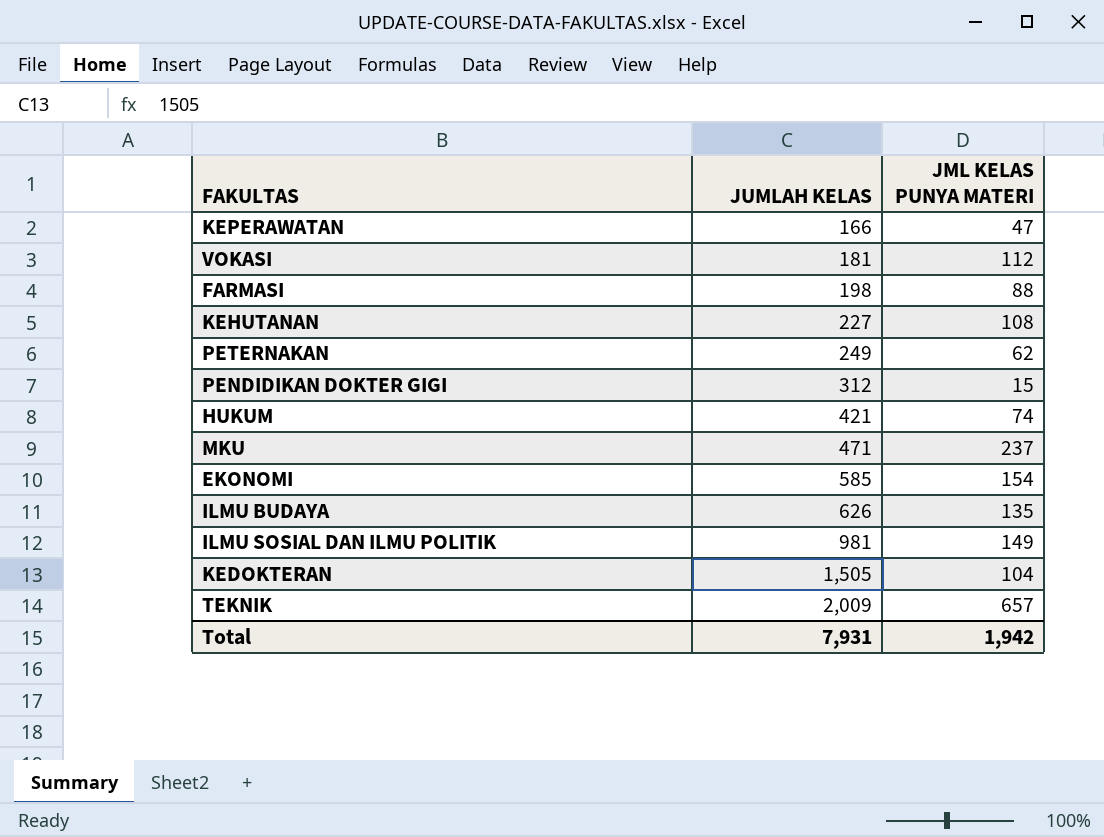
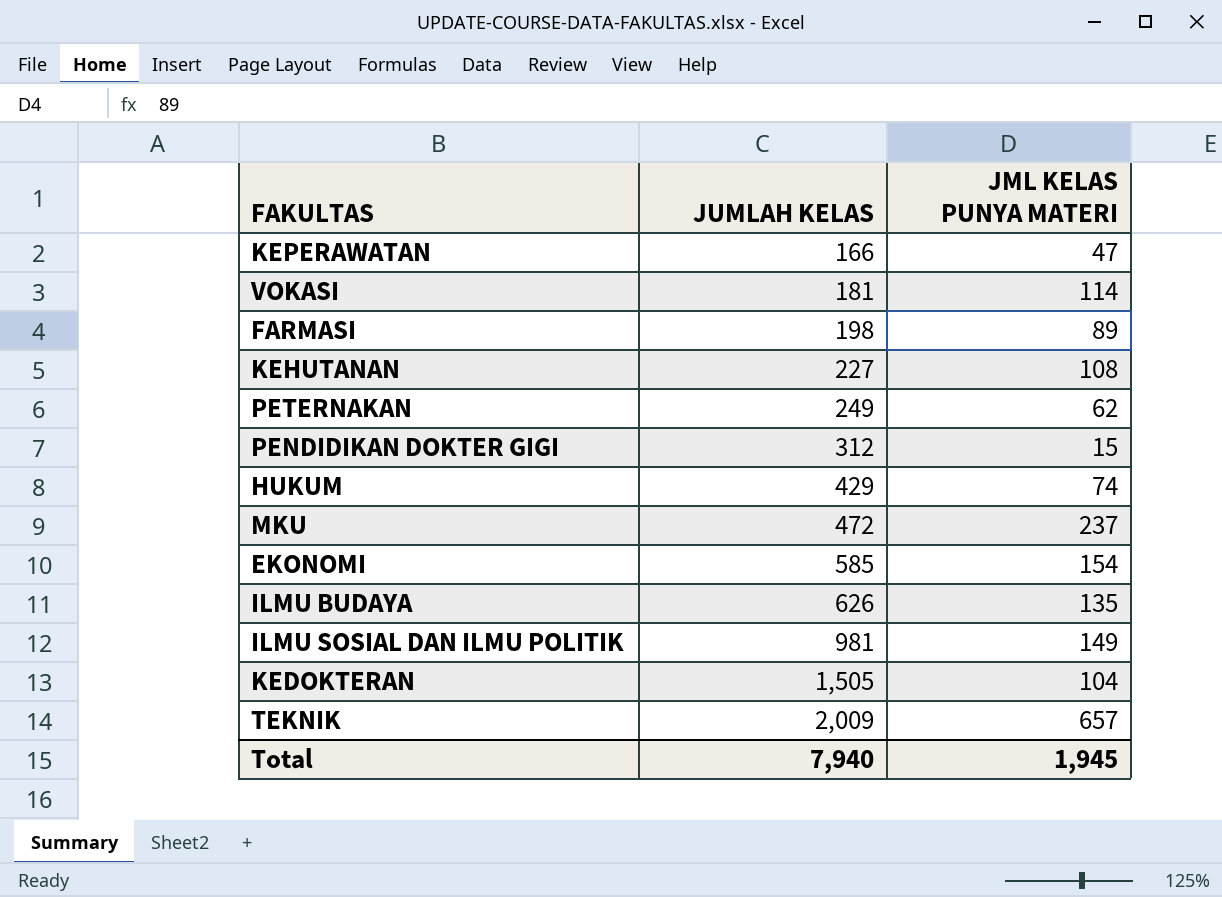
VOKASI | JML KELAS PUNYA MATERI: 112 -> 114
FARMASI | JML KELAS PUNYA MATERI: 88 -> 89
HUKUM | JUMLAH KELAS: 421 -> 429
MKU | JUMLAH KELAS: 471 -> 472
Total | JUMLAH KELAS: 7,931 -> 7,940
Total | JML KELAS PUNYA MATERI: 1,942 -> 1,945

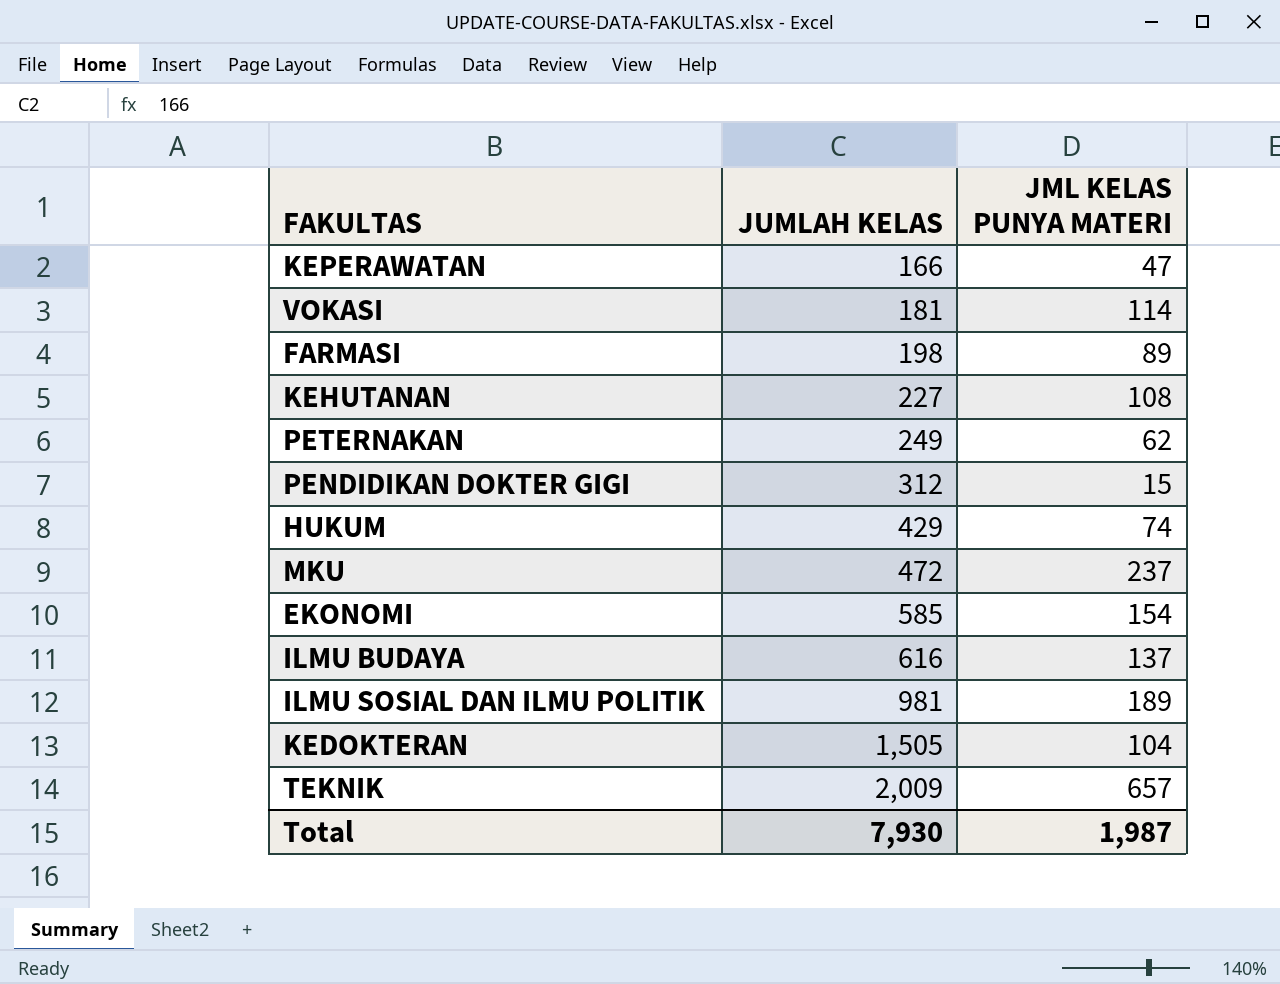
ILMU BUDAYA | JUMLAH KELAS: 626 -> 616
ILMU BUDAYA | JML KELAS PUNYA MATERI: 135 -> 137
ILMU SOSIAL DAN ILMU POLITIK | JML KELAS PUNYA MATERI: 149 -> 189
Total | JUMLAH KELAS: 7,940 -> 7,930
Total | JML KELAS PUNYA MATERI: 1,945 -> 1,987

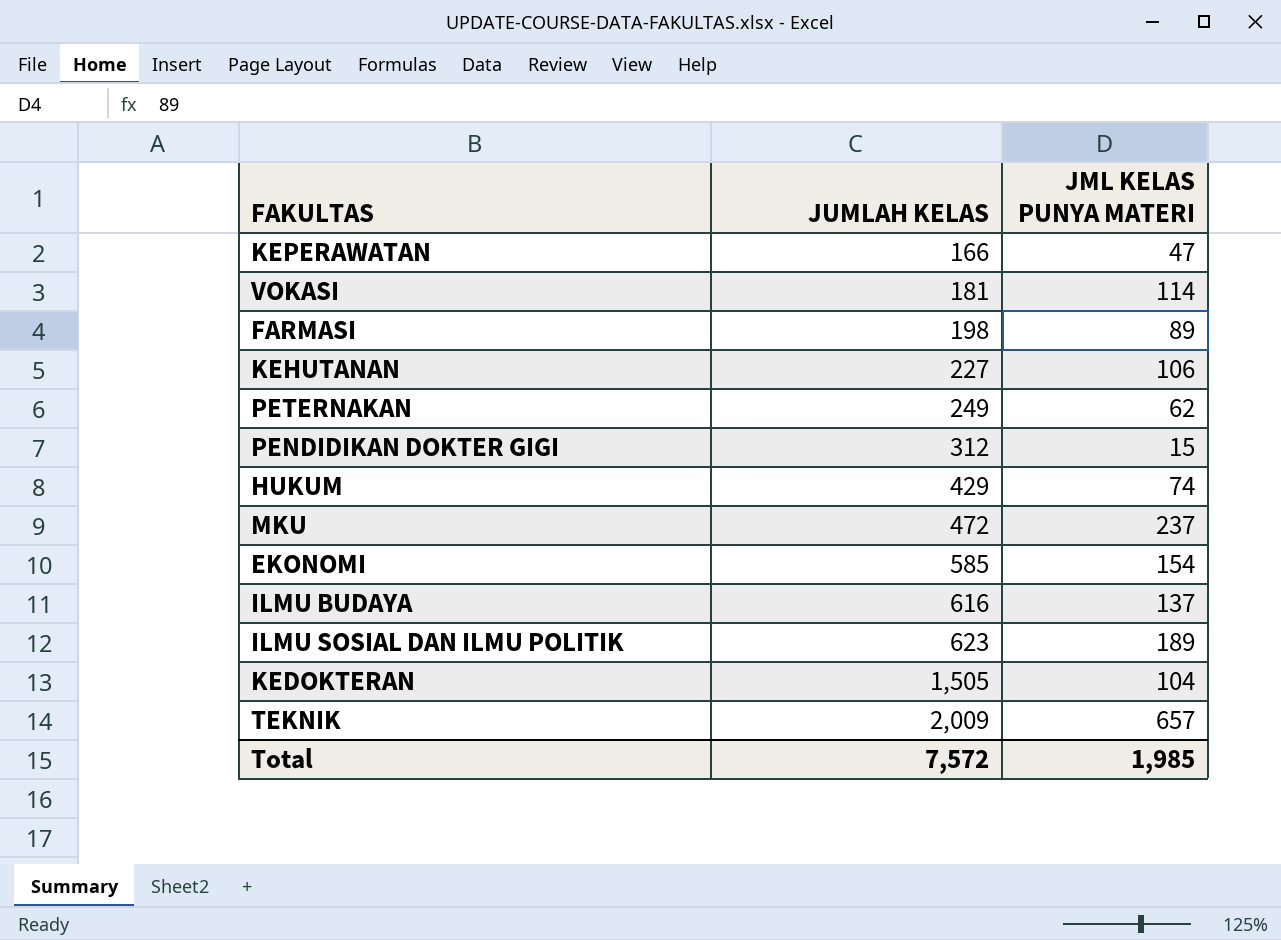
KEHUTANAN | JML KELAS PUNYA MATERI: 108 -> 106
ILMU SOSIAL DAN ILMU POLITIK | JUMLAH KELAS: 981 -> 623
Total | JUMLAH KELAS: 7,930 -> 7,572
Total | JML KELAS PUNYA MATERI: 1,987 -> 1,985

